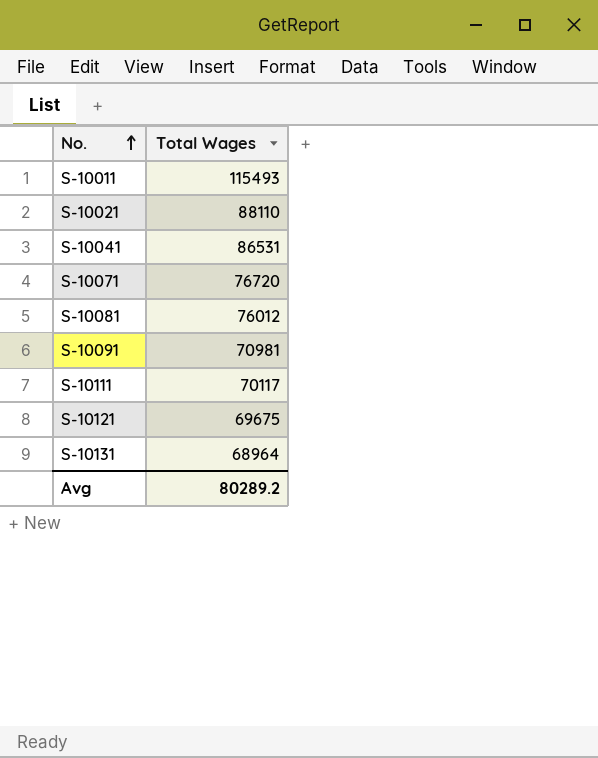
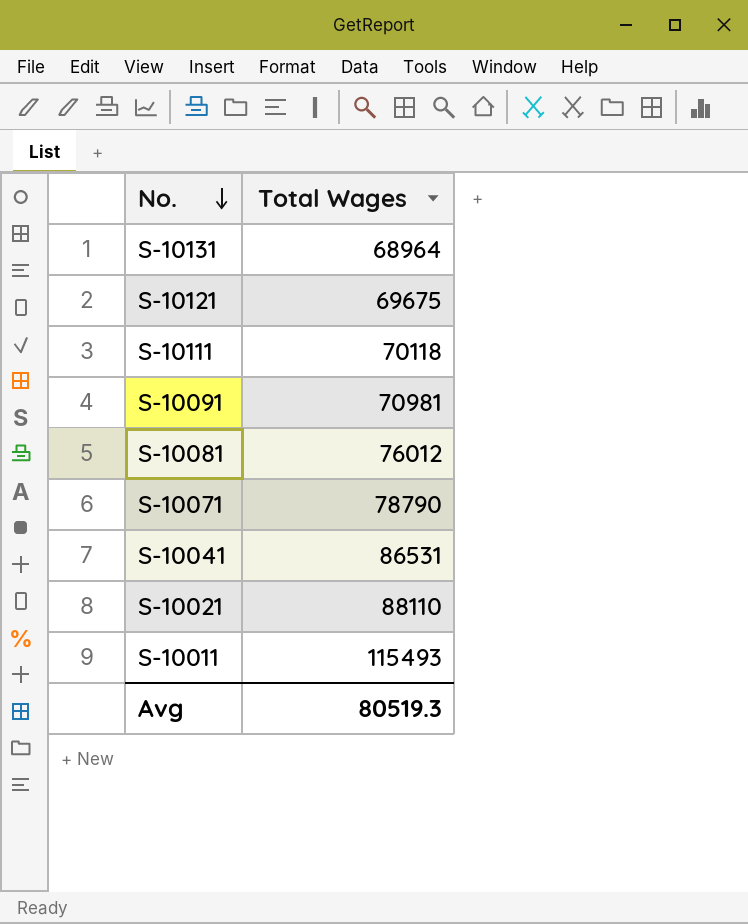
row order: No. ascending -> No. descending
S-10111 | Total Wages: 70117 -> 70118
S-10071 | Total Wages: 76720 -> 78790
Avg | Total Wages: 80289.2 -> 80519.3

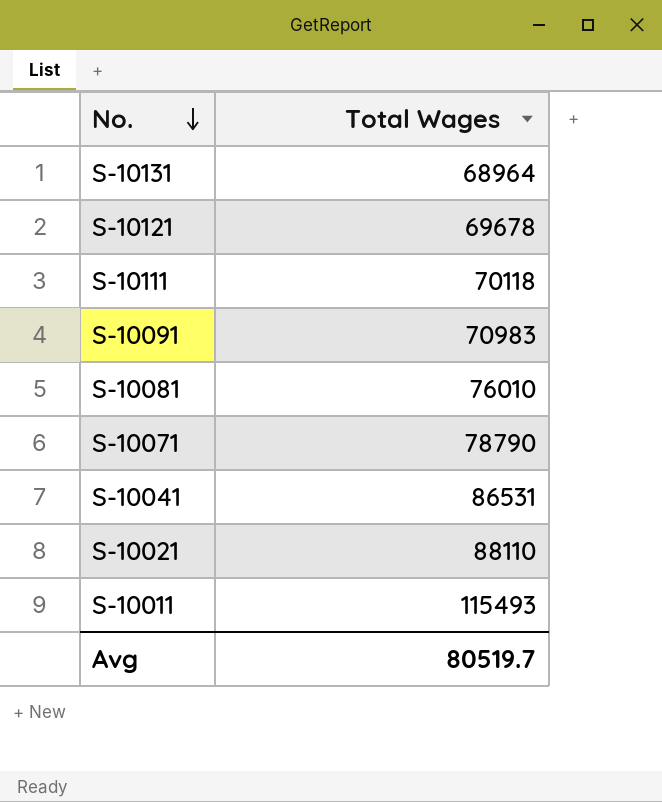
S-10121 | Total Wages: 69675 -> 69678
S-10091 | Total Wages: 70981 -> 70983
S-10081 | Total Wages: 76012 -> 76010
Avg | Total Wages: 80519.3 -> 80519.7

